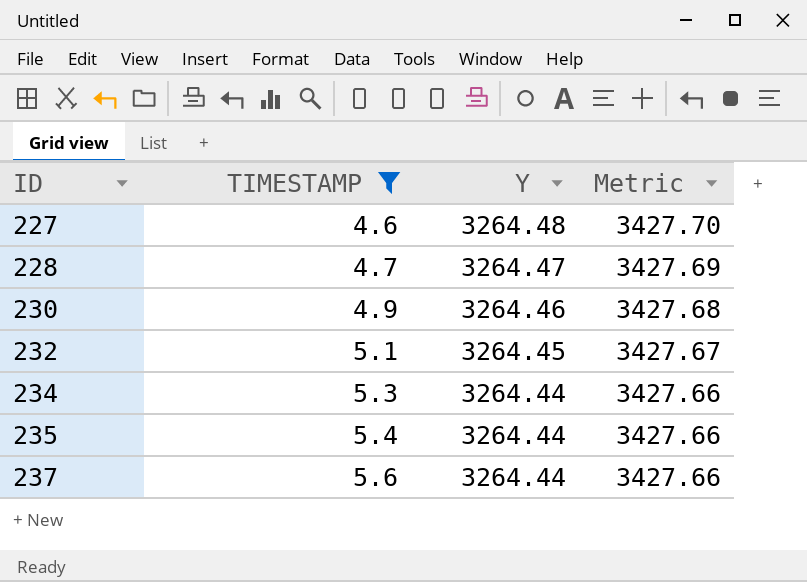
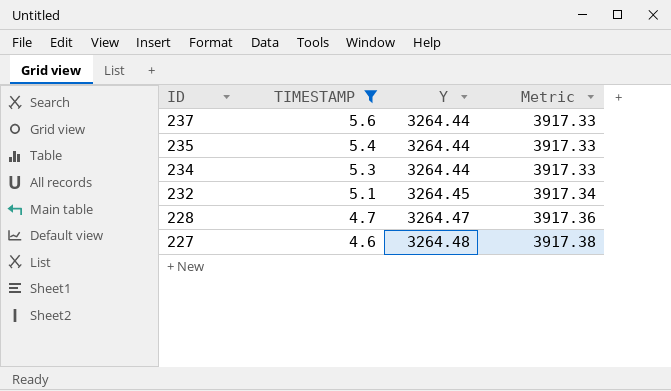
row order: ID ascending -> ID descending
column Metric | formula: [Y] * 1.05 -> [Y] * 1.2
row 230: 4.9 | 3264.46 | 3427.68 -> none

